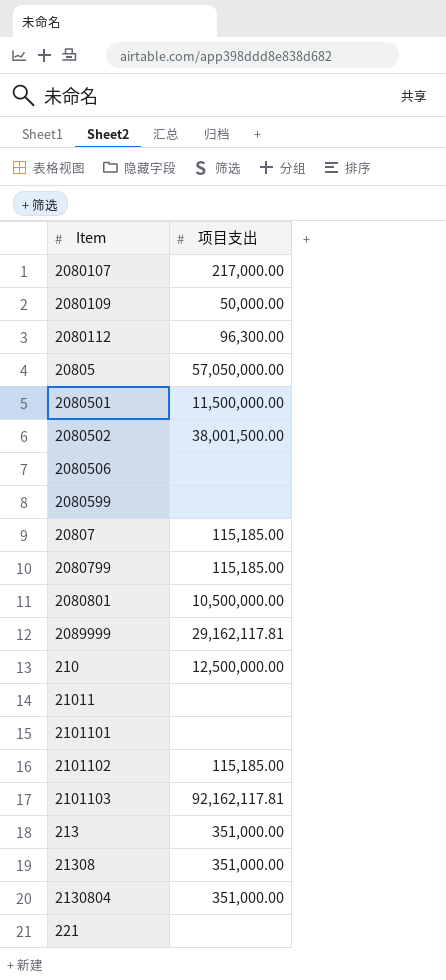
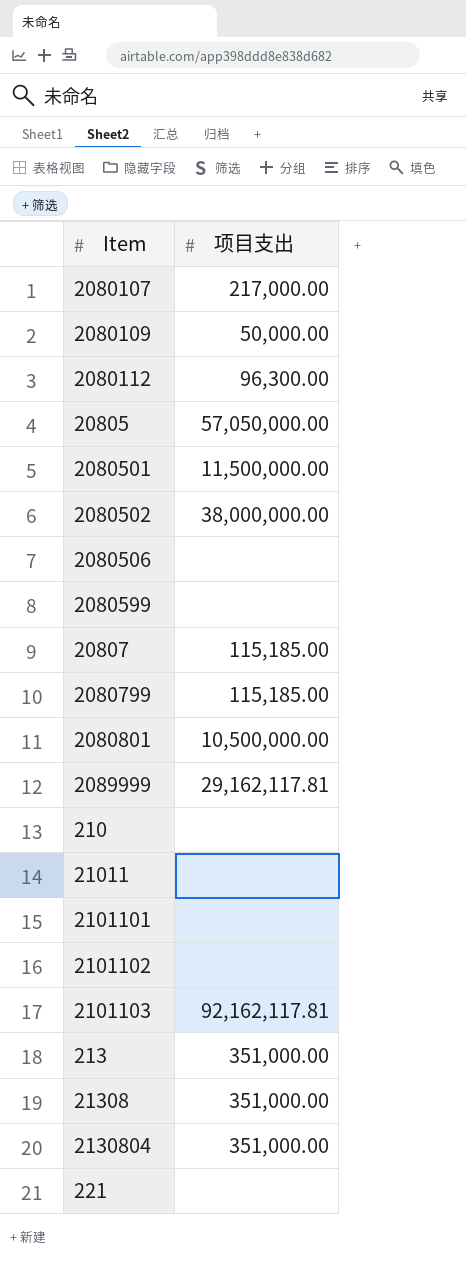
2080502 | 项目支出: 38,001,500.00 -> 38,000,000.00
210 | 项目支出: 12,500,000.00 -> none
2101102 | 项目支出: 115,185.00 -> none

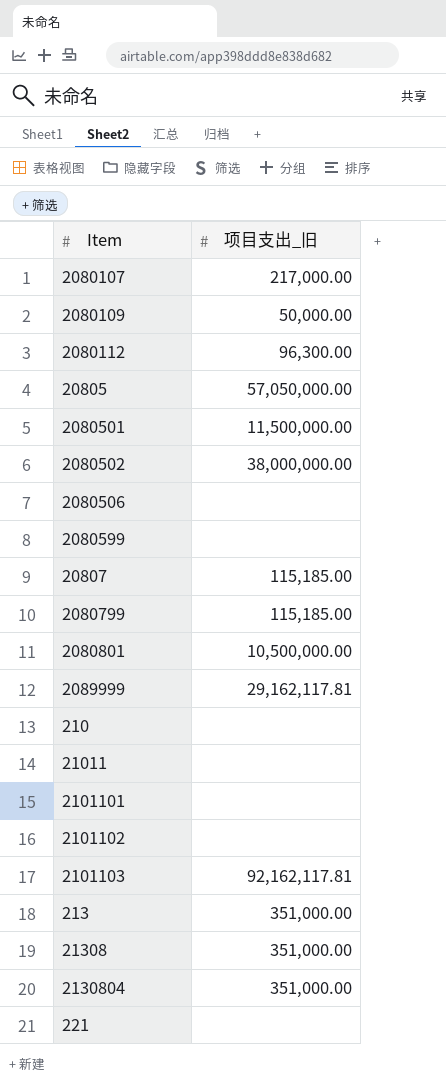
column name: 项目支出 -> 项目支出_旧

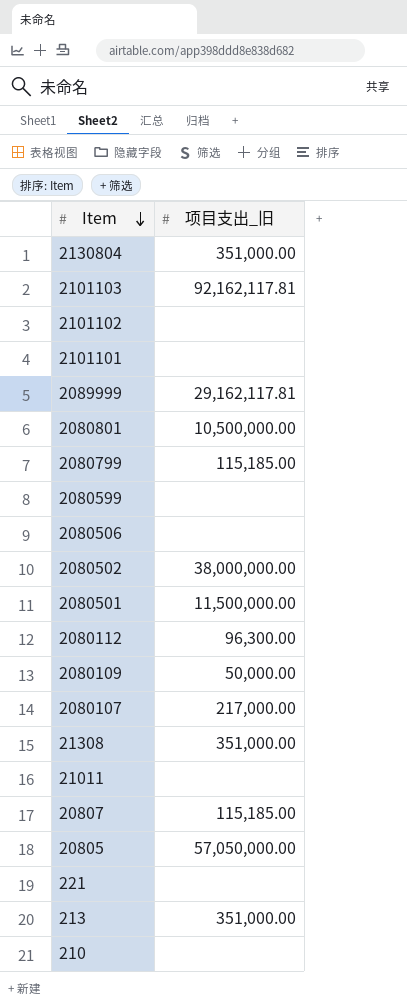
row order: none -> Item descending

